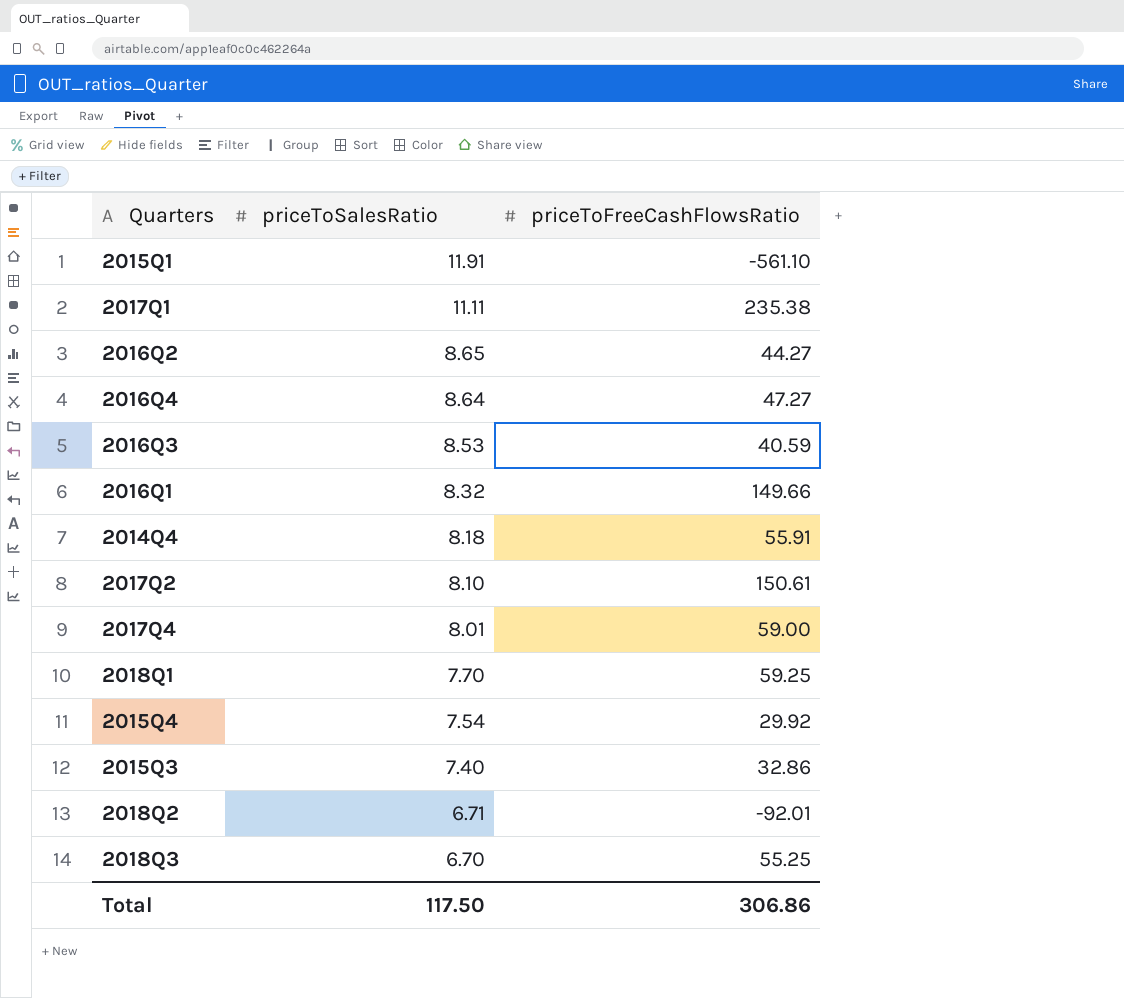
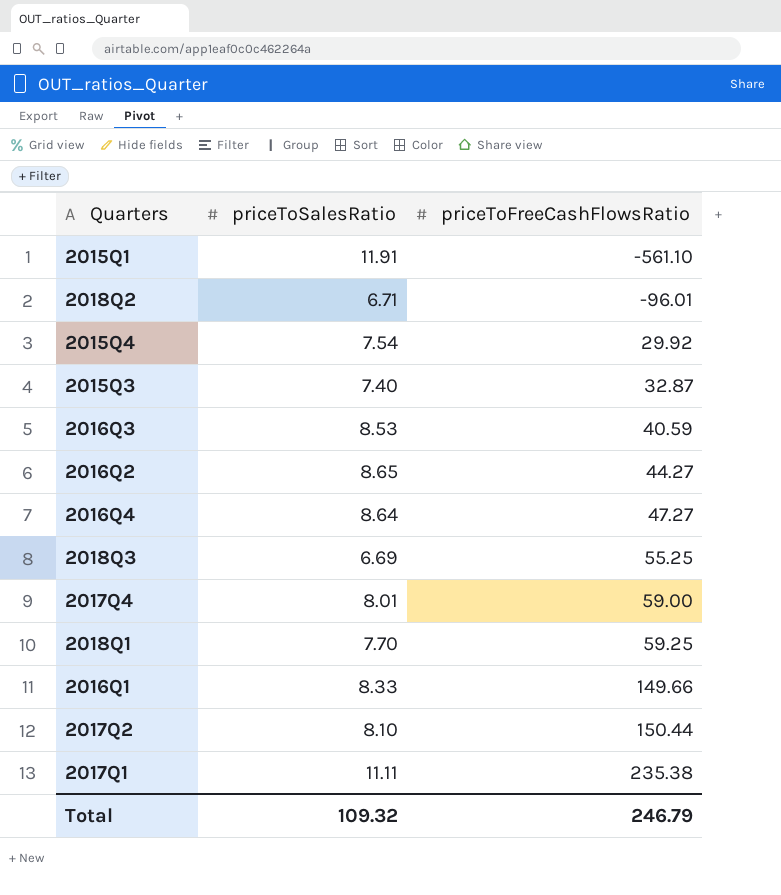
row order: priceToSalesRatio descending -> priceToFreeCashFlowsRatio ascending
row 2014Q4: 8.18 | 55.91 -> none
2018Q2 | priceToFreeCashFlowsRatio: -92.01 -> -96.01
2015Q3 | priceToFreeCashFlowsRatio: 32.86 -> 32.87
2018Q3 | priceToSalesRatio: 6.70 -> 6.69
2016Q1 | priceToSalesRatio: 8.32 -> 8.33
2017Q2 | priceToFreeCashFlowsRatio: 150.61 -> 150.44
Total | priceToSalesRatio: 117.50 -> 109.32
Total | priceToFreeCashFlowsRatio: 306.86 -> 246.79

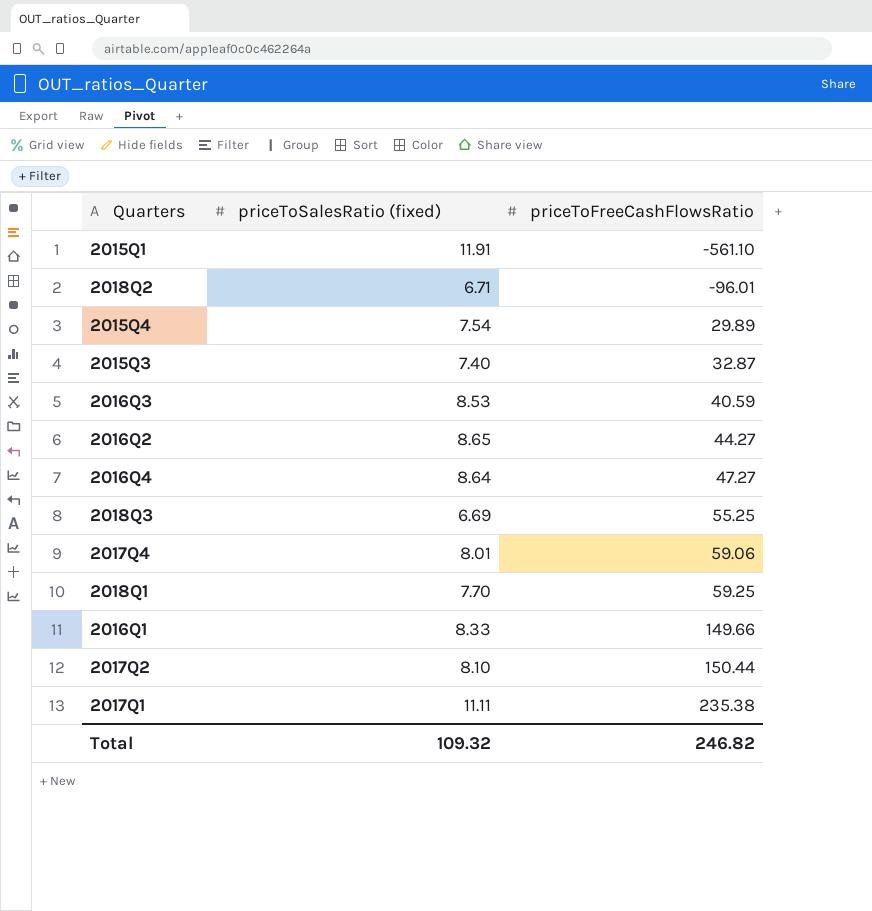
column name: priceToSalesRatio -> priceToSalesRatio (fixed)
2015Q4 | priceToFreeCashFlowsRatio: 29.92 -> 29.89
2017Q4 | priceToFreeCashFlowsRatio: 59.00 -> 59.06
Total | priceToFreeCashFlowsRatio: 246.79 -> 246.82

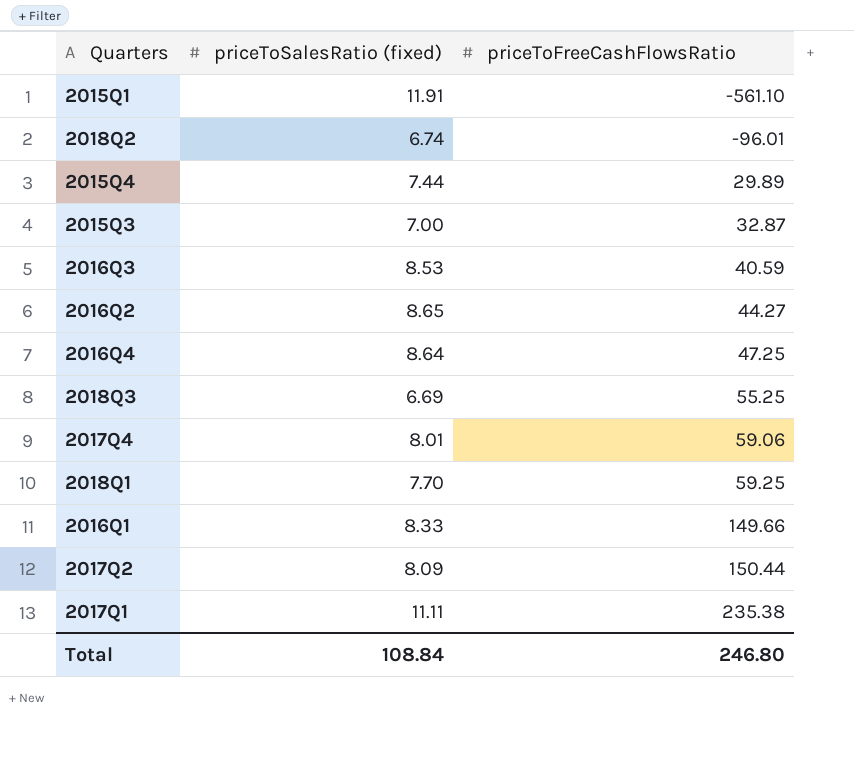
2018Q2 | priceToSalesRatio (fixed): 6.71 -> 6.74
2015Q4 | priceToSalesRatio (fixed): 7.54 -> 7.44
2015Q3 | priceToSalesRatio (fixed): 7.40 -> 7.00
2016Q4 | priceToFreeCashFlowsRatio: 47.27 -> 47.25
2017Q2 | priceToSalesRatio (fixed): 8.10 -> 8.09
Total | priceToSalesRatio (fixed): 109.32 -> 108.84
Total | priceToFreeCashFlowsRatio: 246.82 -> 246.80

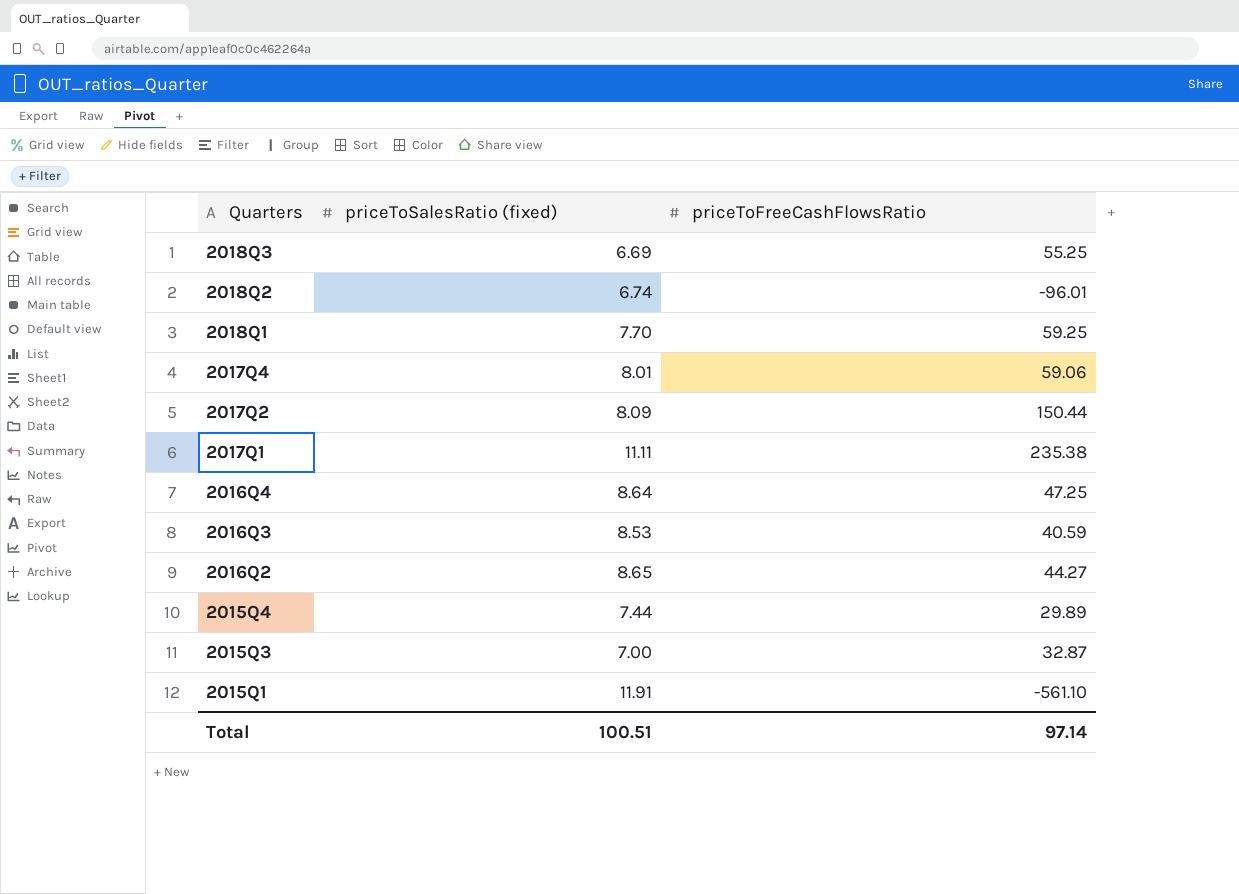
row order: priceToFreeCashFlowsRatio ascending -> Quarters descending
row 2016Q1: 8.33 | 149.66 -> none
Total | priceToSalesRatio (fixed): 108.84 -> 100.51
Total | priceToFreeCashFlowsRatio: 246.80 -> 97.14

